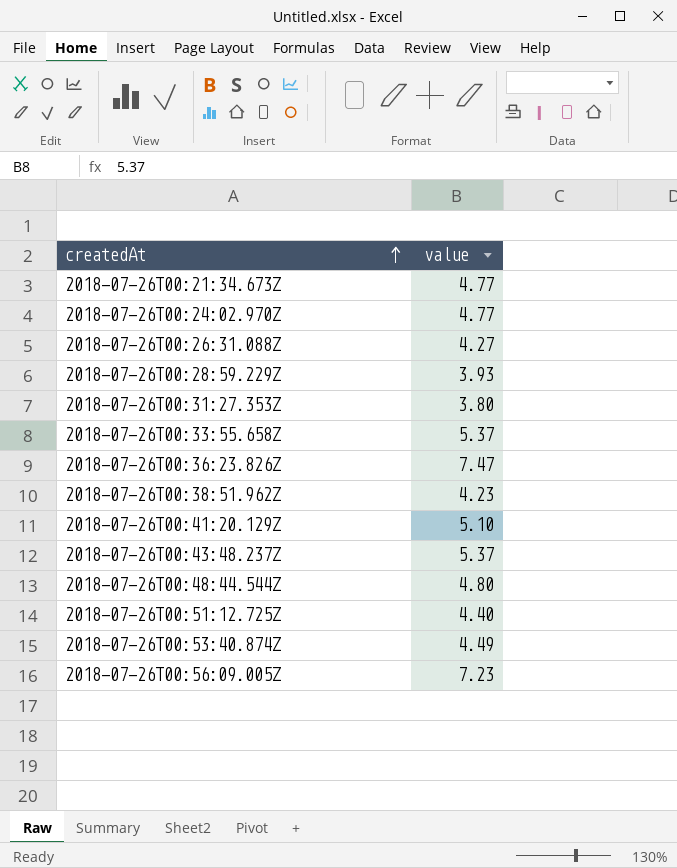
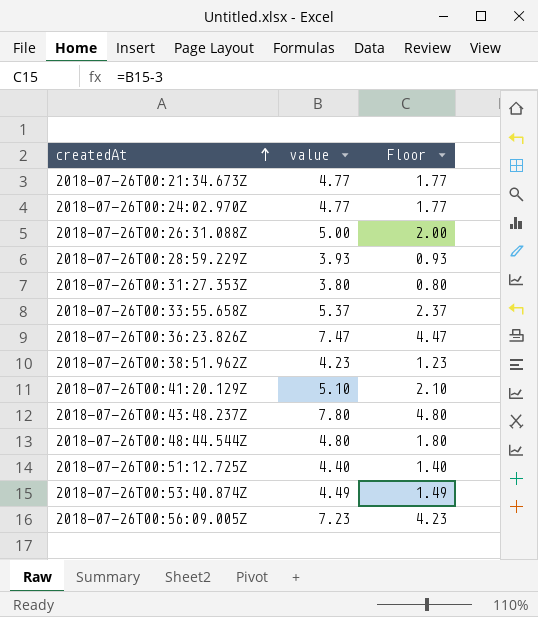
column Floor | formula: none -> [value] - 3
2018-07-26T00:26:31.088Z | value: 4.27 -> 5.00
2018-07-26T00:43:48.237Z | value: 5.37 -> 7.80

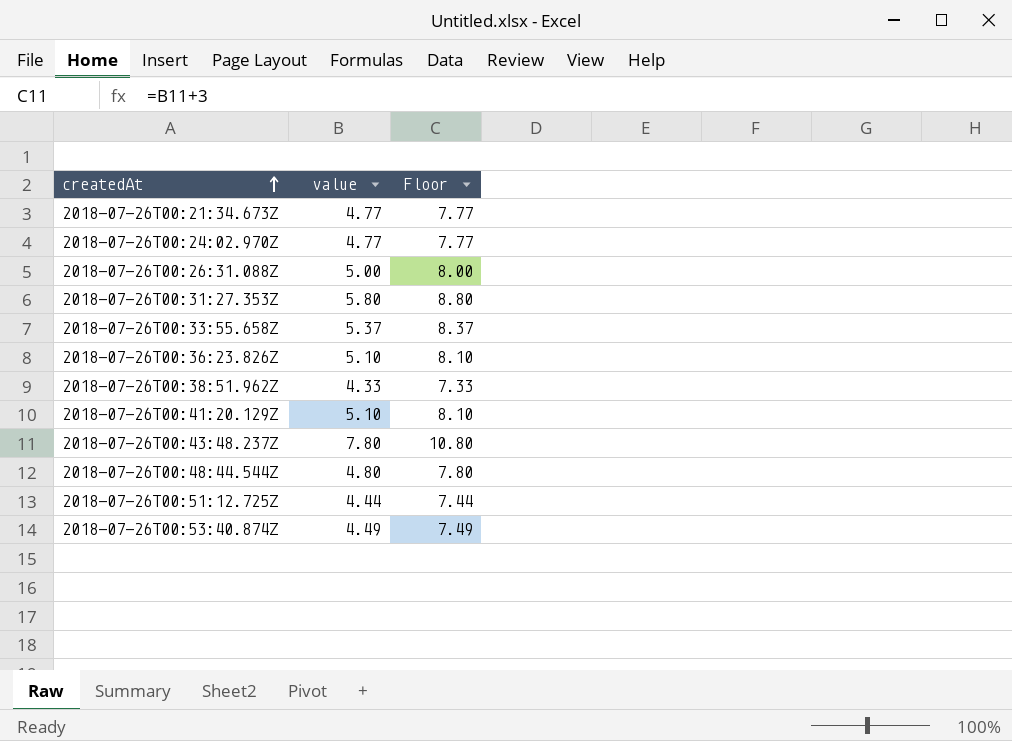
column Floor | formula: [value] - 3 -> [value] + 3
row 2018-07-26T00:28:59.229Z: 3.93 | 0.93 -> none
row 2018-07-26T00:56:09.005Z: 7.23 | 4.23 -> none
2018-07-26T00:31:27.353Z | value: 3.80 -> 5.80
2018-07-26T00:36:23.826Z | value: 7.47 -> 5.10
2018-07-26T00:38:51.962Z | value: 4.23 -> 4.33
2018-07-26T00:51:12.725Z | value: 4.40 -> 4.44

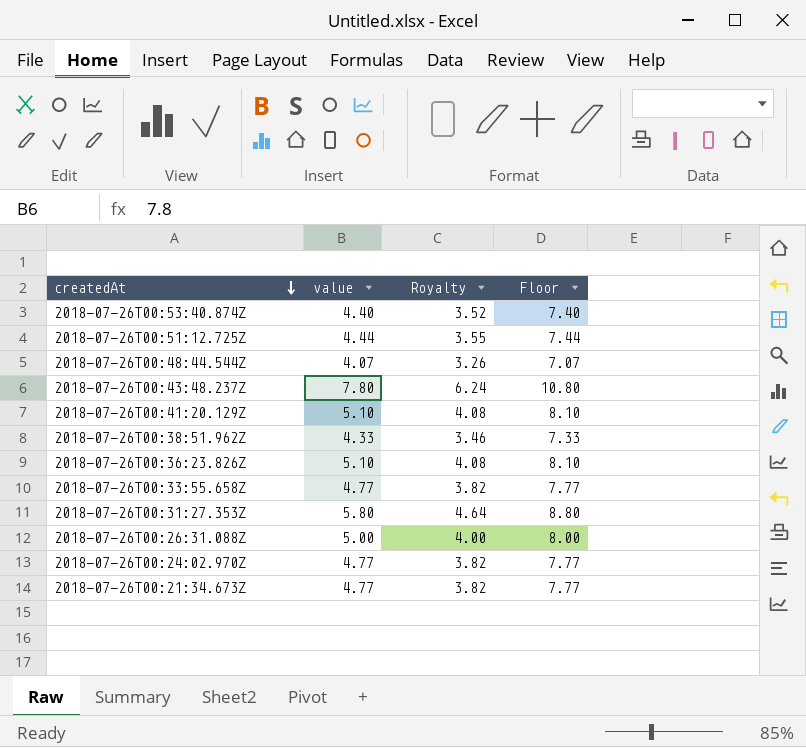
row order: createdAt ascending -> createdAt descending
column Royalty | formula: none -> [value] * 0.8
2018-07-26T00:53:40.874Z | value: 4.49 -> 4.40
2018-07-26T00:53:40.874Z | Floor: 7.49 -> 7.40
2018-07-26T00:48:44.544Z | value: 4.80 -> 4.07
2018-07-26T00:48:44.544Z | Floor: 7.80 -> 7.07
2018-07-26T00:33:55.658Z | value: 5.37 -> 4.77
2018-07-26T00:33:55.658Z | Floor: 8.37 -> 7.77

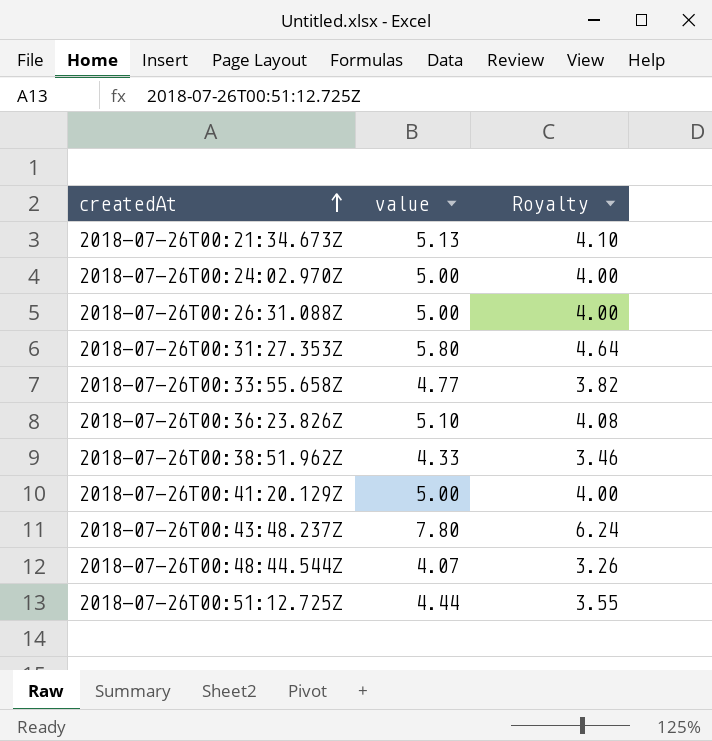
row order: createdAt descending -> createdAt ascending
column Floor | formula: [value] + 3 -> none
row 2018-07-26T00:53:40.874Z: 4.40 | 3.52 | 7.40 -> none
2018-07-26T00:21:34.673Z | value: 4.77 -> 5.13
2018-07-26T00:21:34.673Z | Royalty: 3.82 -> 4.10
2018-07-26T00:24:02.970Z | value: 4.77 -> 5.00
2018-07-26T00:24:02.970Z | Royalty: 3.82 -> 4.00
2018-07-26T00:41:20.129Z | value: 5.10 -> 5.00
2018-07-26T00:41:20.129Z | Royalty: 4.08 -> 4.00

